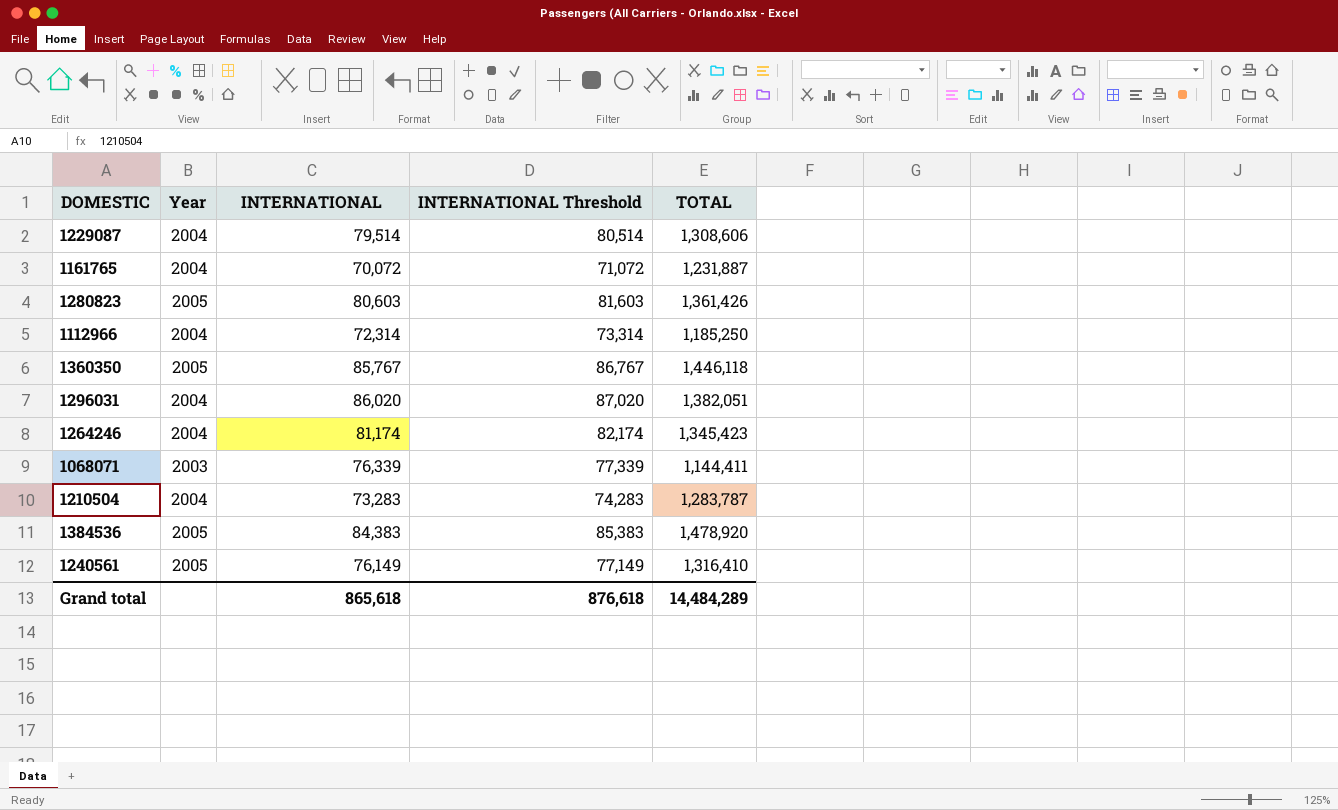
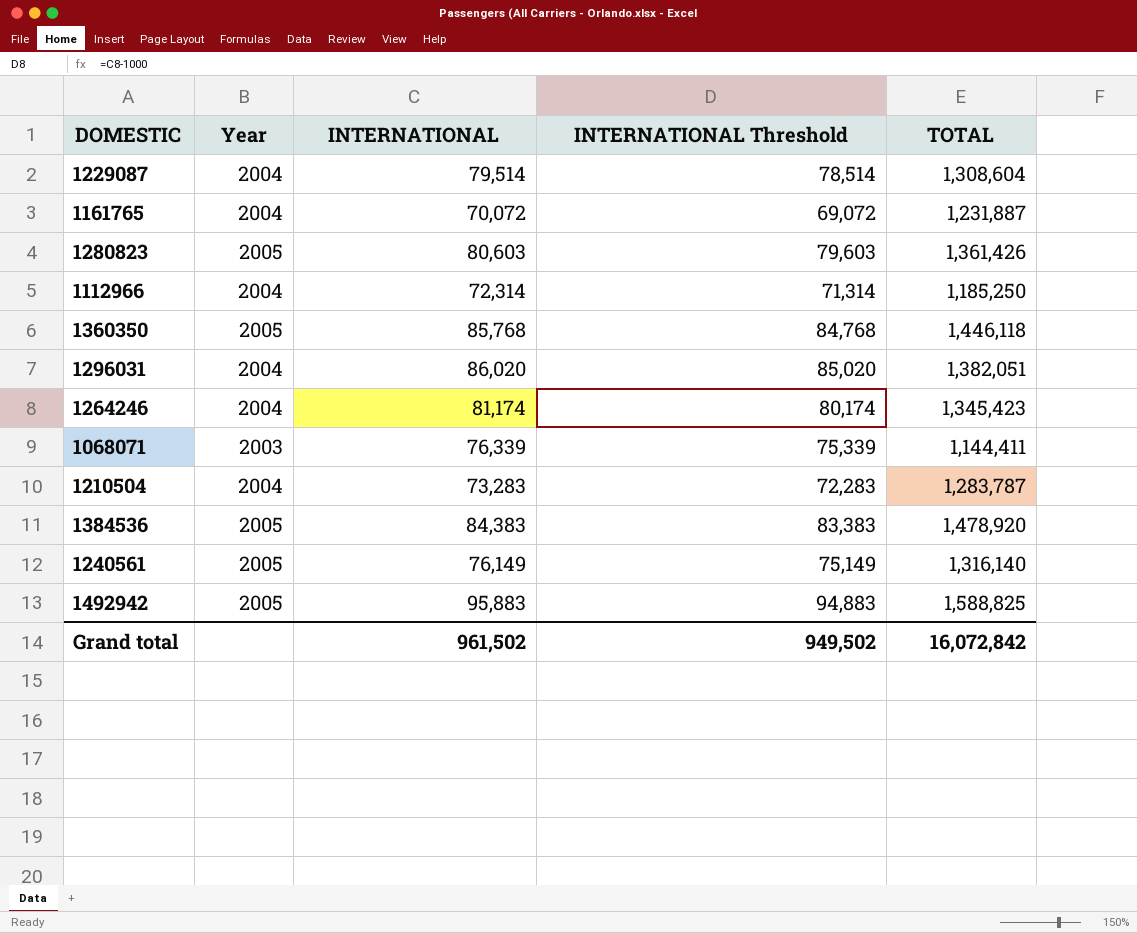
column INTERNATIONAL Threshold | formula: [INTERNATIONAL] + 1000 -> [INTERNATIONAL] - 1000
1229087 | TOTAL: 1,308,606 -> 1,308,604
1360350 | INTERNATIONAL: 85,767 -> 85,768
1240561 | TOTAL: 1,316,410 -> 1,316,140
row 1492942: none -> 2005 | 95,883 | 94,883 | 1,588,825
Grand total | INTERNATIONAL: 865,618 -> 961,502
Grand total | INTERNATIONAL Threshold: 876,618 -> 949,502
Grand total | TOTAL: 14,484,289 -> 16,072,842

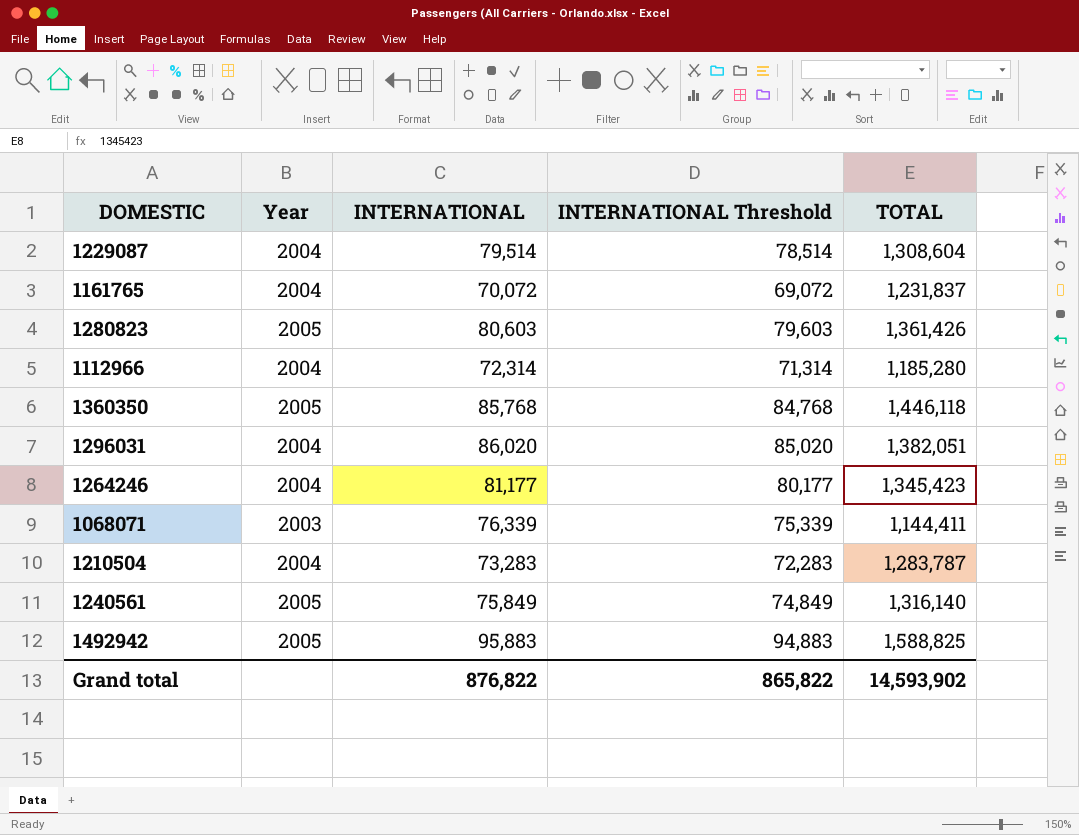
row 1384536: 2005 | 84,383 | 83,383 | 1,478,920 -> none
1161765 | TOTAL: 1,231,887 -> 1,231,837
1112966 | TOTAL: 1,185,250 -> 1,185,280
1264246 | INTERNATIONAL: 81,174 -> 81,177
1264246 | INTERNATIONAL Threshold: 80,174 -> 80,177
1240561 | INTERNATIONAL: 76,149 -> 75,849
1240561 | INTERNATIONAL Threshold: 75,149 -> 74,849
Grand total | INTERNATIONAL: 961,502 -> 876,822
Grand total | INTERNATIONAL Threshold: 949,502 -> 865,822
Grand total | TOTAL: 16,072,842 -> 14,593,902

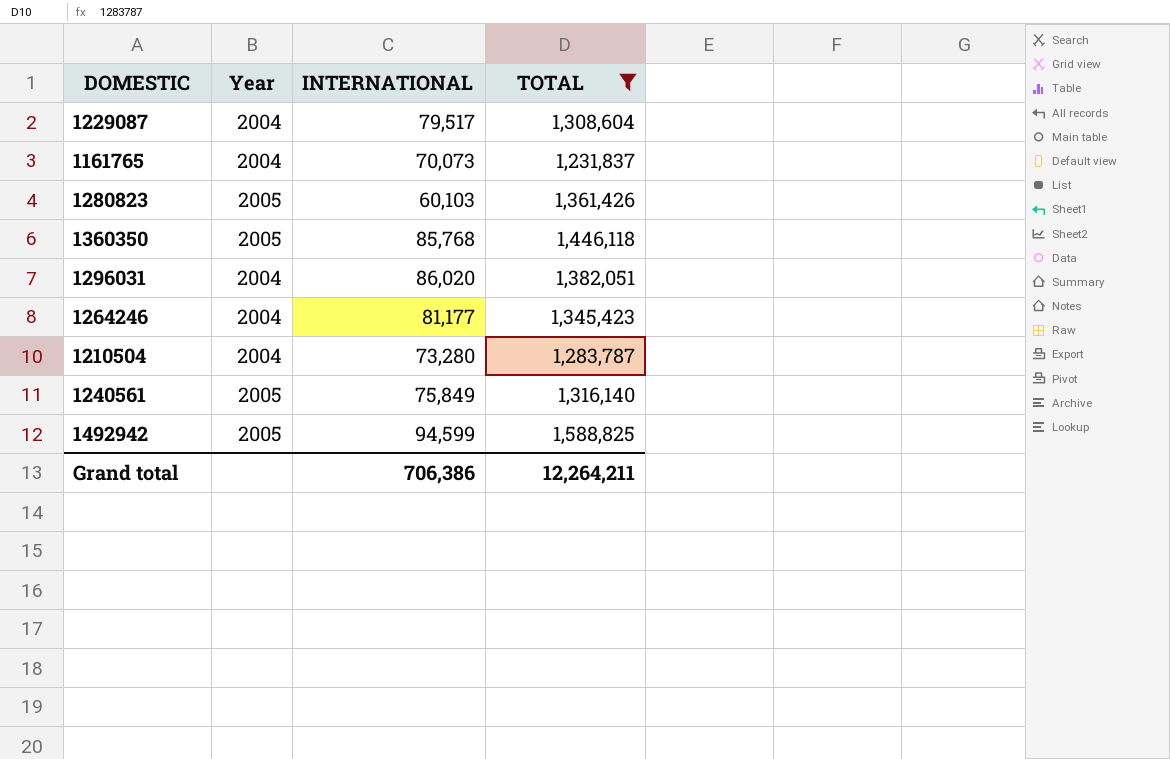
filter: none -> TOTAL >= 1,231,837
column INTERNATIONAL Threshold | formula: [INTERNATIONAL] - 1000 -> none
1229087 | INTERNATIONAL: 79,514 -> 79,517
1161765 | INTERNATIONAL: 70,072 -> 70,073
1280823 | INTERNATIONAL: 80,603 -> 60,103
1210504 | INTERNATIONAL: 73,283 -> 73,280
1492942 | INTERNATIONAL: 95,883 -> 94,599
Grand total | INTERNATIONAL: 876,822 -> 706,386
Grand total | TOTAL: 14,593,902 -> 12,264,211

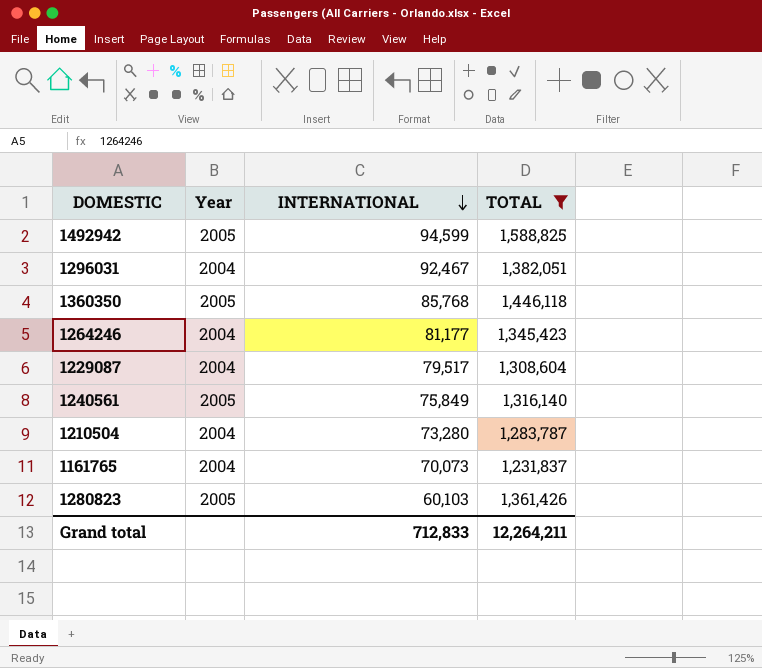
row order: none -> INTERNATIONAL descending
1296031 | INTERNATIONAL: 86,020 -> 92,467
Grand total | INTERNATIONAL: 706,386 -> 712,833

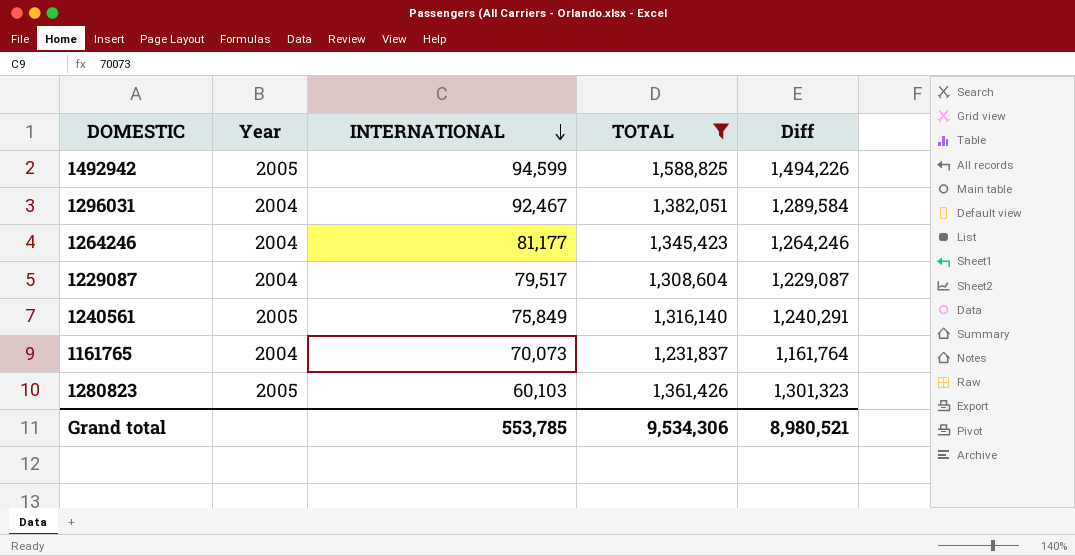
column Diff | formula: none -> [TOTAL] - [INTERNATIONAL]
row 1360350: 2005 | 85,768 | 1,446,118 -> none
row 1210504: 2004 | 73,280 | 1,283,787 -> none
Grand total | INTERNATIONAL: 712,833 -> 553,785
Grand total | TOTAL: 12,264,211 -> 9,534,306

